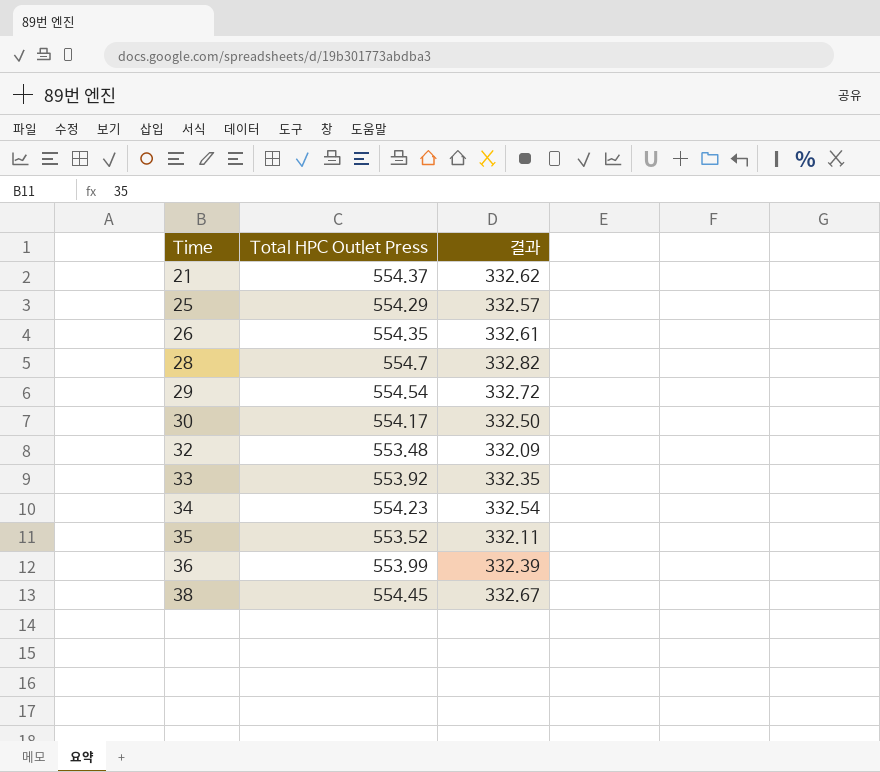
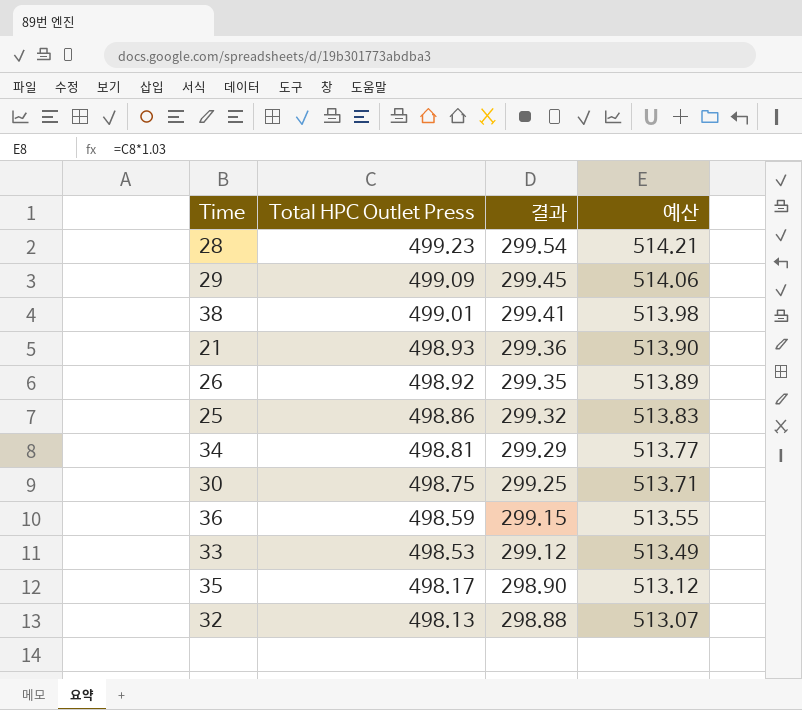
row order: Time ascending -> Total HPC Outlet Press descending
column 예산 | formula: none -> [Total HPC Outlet Press] * 1.03
28 | Total HPC Outlet Press: 554.7 -> 499.23
28 | 결과: 332.82 -> 299.54
29 | Total HPC Outlet Press: 554.54 -> 499.09
29 | 결과: 332.72 -> 299.45
38 | Total HPC Outlet Press: 554.45 -> 499.01
38 | 결과: 332.67 -> 299.41
21 | Total HPC Outlet Press: 554.37 -> 498.93
21 | 결과: 332.62 -> 299.36
26 | Total HPC Outlet Press: 554.35 -> 498.92
26 | 결과: 332.61 -> 299.35
25 | Total HPC Outlet Press: 554.29 -> 498.86
25 | 결과: 332.57 -> 299.32
34 | Total HPC Outlet Press: 554.23 -> 498.81
34 | 결과: 332.54 -> 299.29
30 | Total HPC Outlet Press: 554.17 -> 498.75
30 | 결과: 332.50 -> 299.25
36 | Total HPC Outlet Press: 553.99 -> 498.59
36 | 결과: 332.39 -> 299.15
33 | Total HPC Outlet Press: 553.92 -> 498.53
33 | 결과: 332.35 -> 299.12
35 | Total HPC Outlet Press: 553.52 -> 498.17
35 | 결과: 332.11 -> 298.90
32 | Total HPC Outlet Press: 553.48 -> 498.13
32 | 결과: 332.09 -> 298.88

